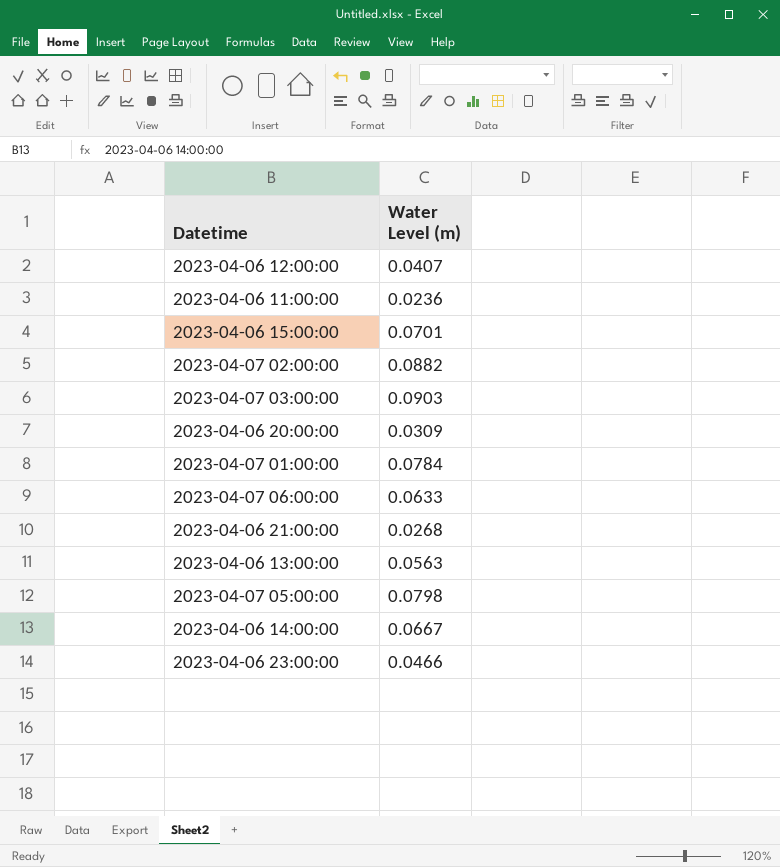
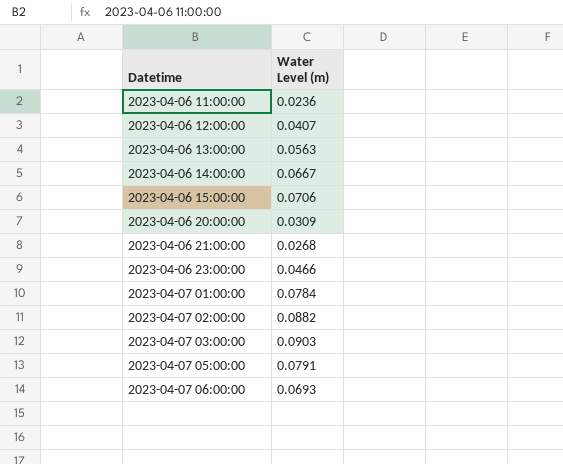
row order: none -> Datetime ascending
2023-04-06 15:00:00 | Water Level (m): 0.0701 -> 0.0706
2023-04-07 05:00:00 | Water Level (m): 0.0798 -> 0.0791
2023-04-07 06:00:00 | Water Level (m): 0.0633 -> 0.0693

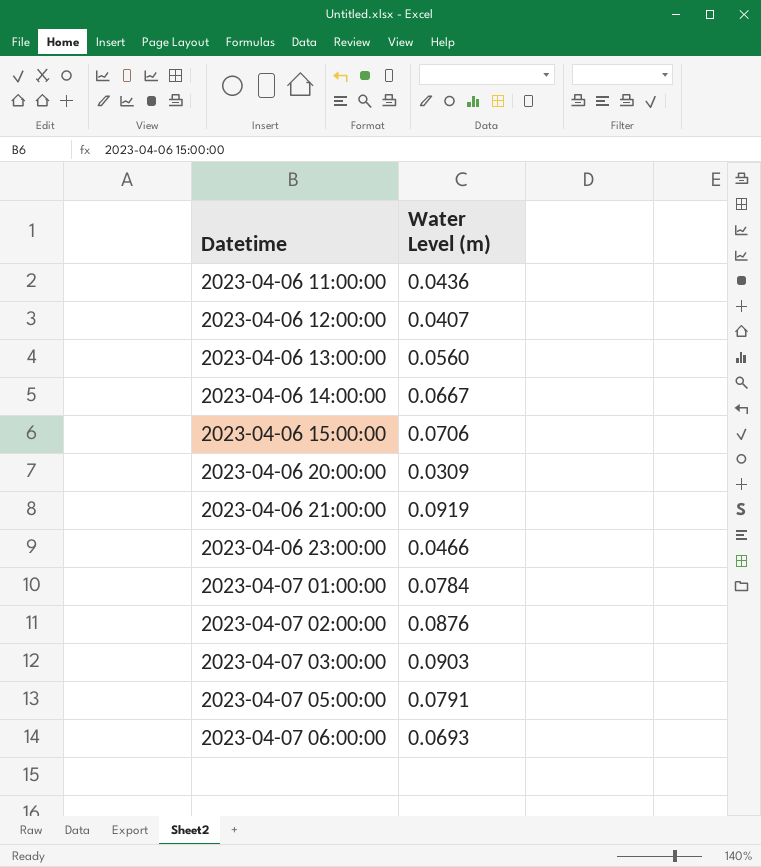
2023-04-06 11:00:00 | Water Level (m): 0.0236 -> 0.0436
2023-04-06 13:00:00 | Water Level (m): 0.0563 -> 0.0560
2023-04-06 21:00:00 | Water Level (m): 0.0268 -> 0.0919
2023-04-07 02:00:00 | Water Level (m): 0.0882 -> 0.0876

